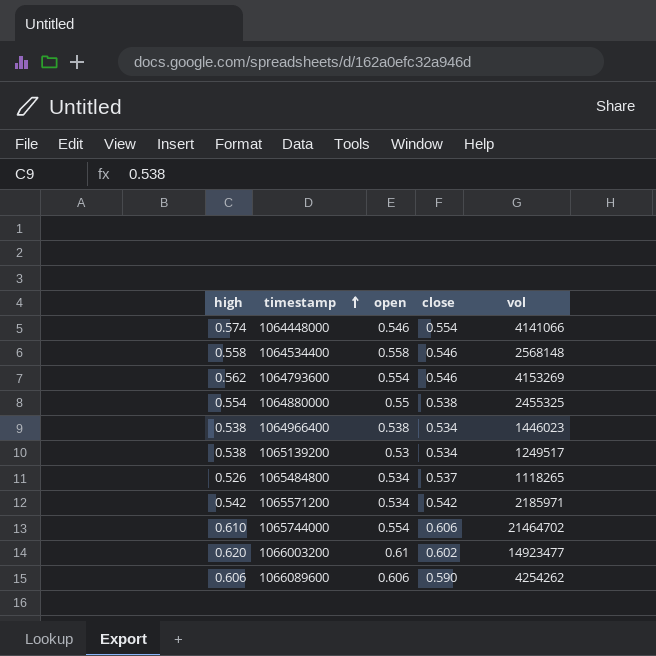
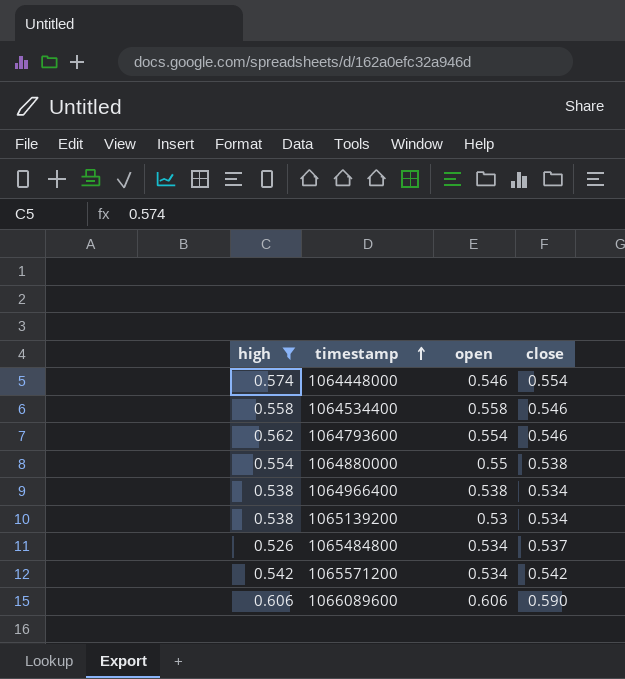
filter: none -> high <= 0.606
column vol | position: 5 -> none

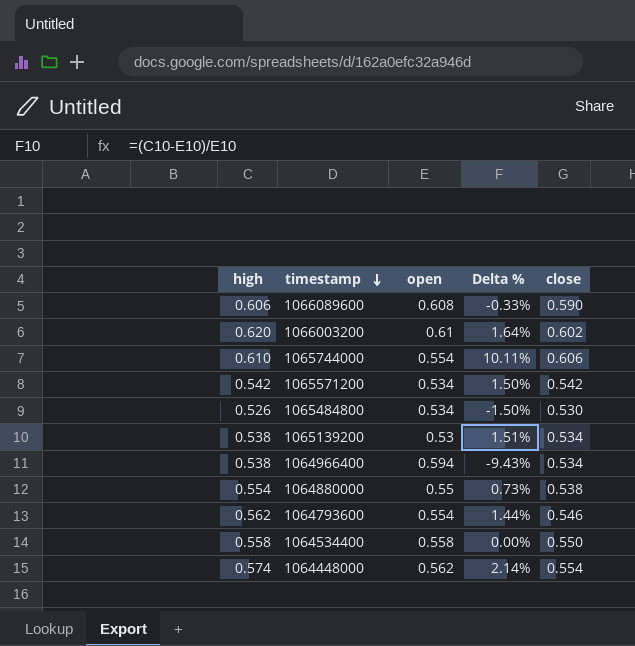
filter: high <= 0.606 -> none
row order: timestamp ascending -> timestamp descending
column Delta % | formula: none -> ([high] - [open]) / [open]
1066089600 | open: 0.606 -> 0.608
1065484800 | close: 0.537 -> 0.530
1064966400 | open: 0.538 -> 0.594
1064534400 | close: 0.546 -> 0.550
1064448000 | open: 0.546 -> 0.562

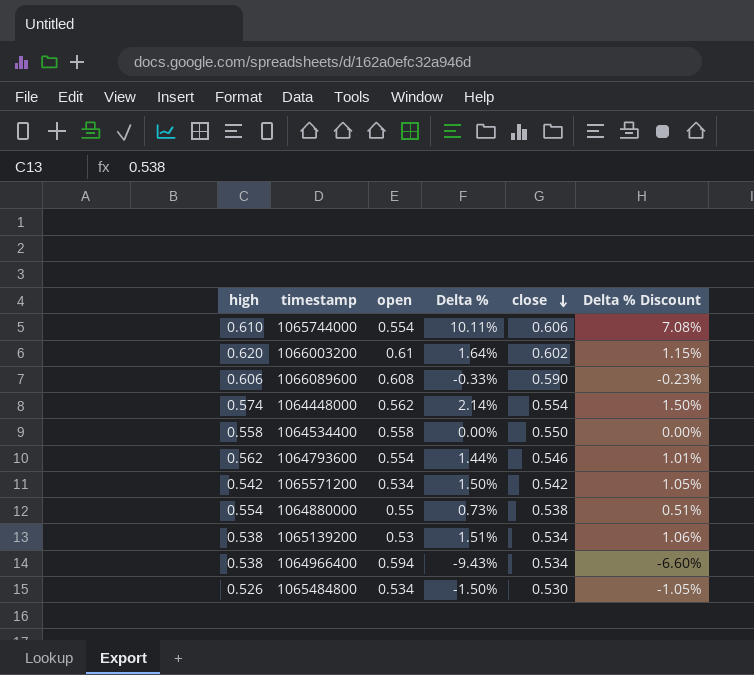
row order: timestamp descending -> close descending
column Delta % Discount | formula: none -> [Delta %] * 0.7

